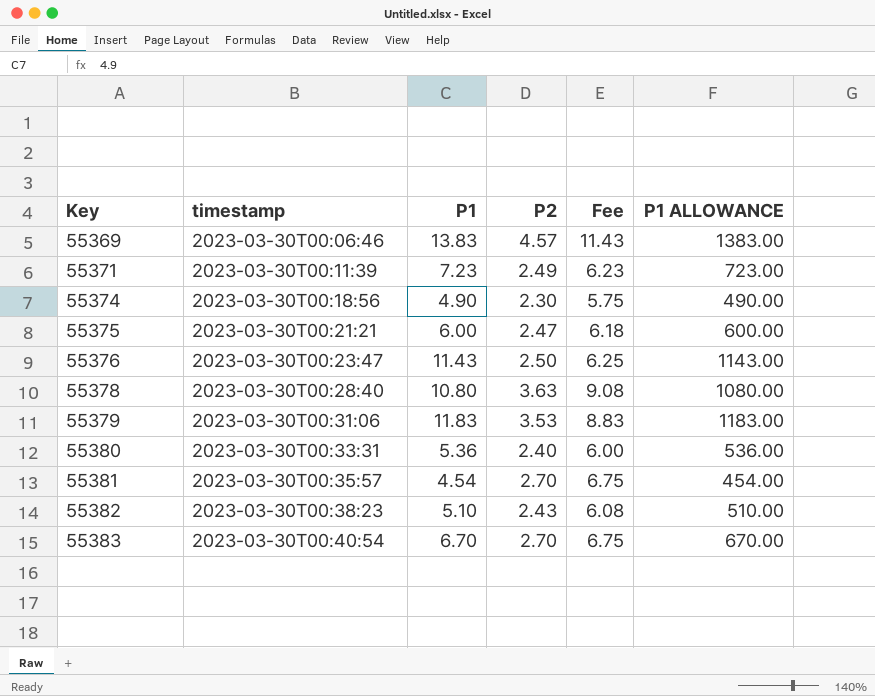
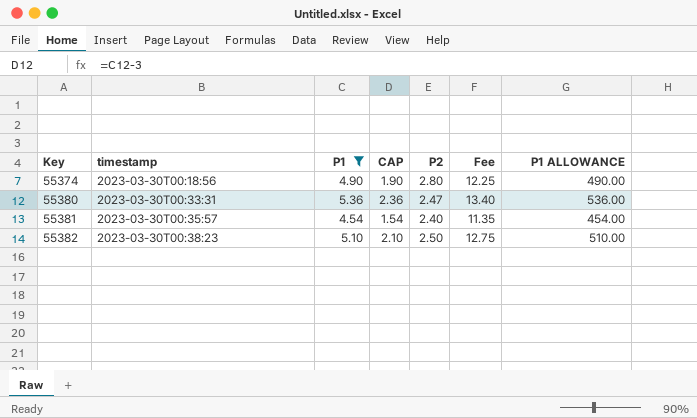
filter: none -> P1 <= 5.36
column CAP | formula: none -> [P1] - 3
column Fee | formula: [P2] * 2.5 -> [P1] * 2.5
55374 | P2: 2.30 -> 2.80
55380 | P2: 2.40 -> 2.47
55381 | P2: 2.70 -> 2.40
55382 | P2: 2.43 -> 2.50

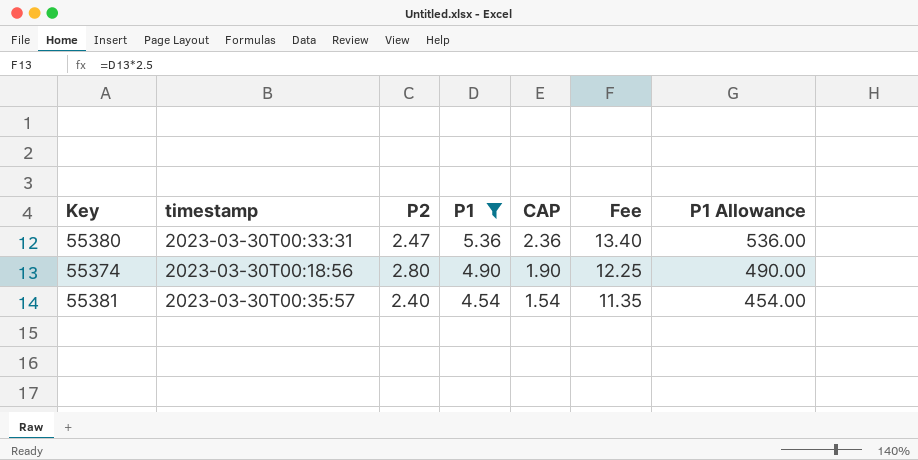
row order: Key ascending -> P1 descending
column P2 | position: 5 -> 3
column name: P1 ALLOWANCE -> P1 Allowance
row 55382: 2023-03-30T00:38:23 | 5.10 | 2.10 | 2.50 | 12.75 | 510.00 -> none

